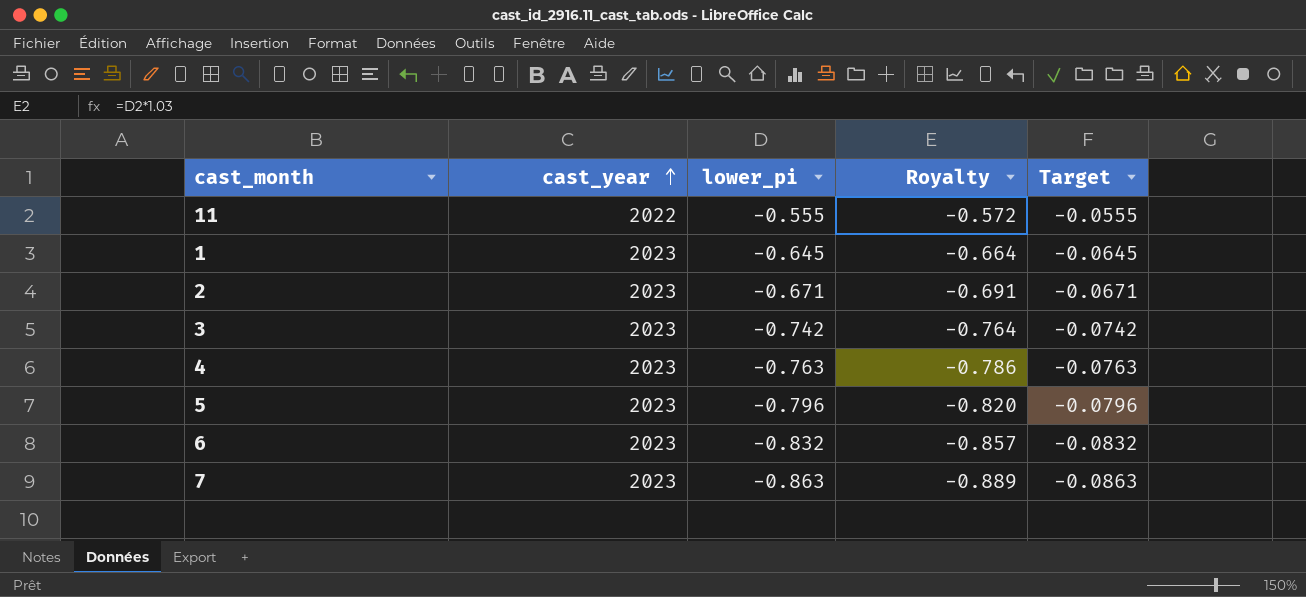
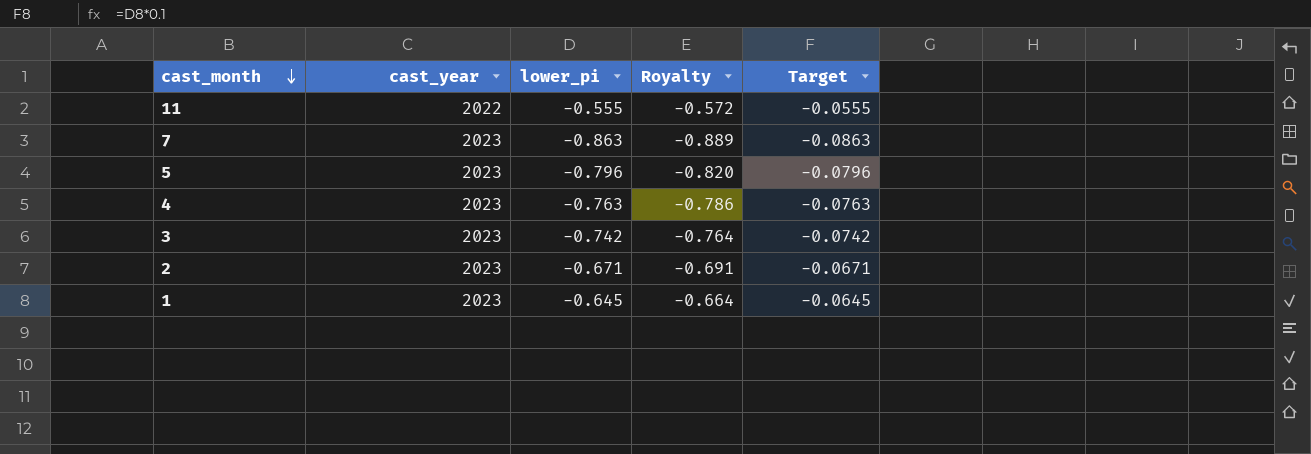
row order: cast_year ascending -> cast_month descending
row 6: 2023 | -0.832 | -0.857 | -0.0832 -> none

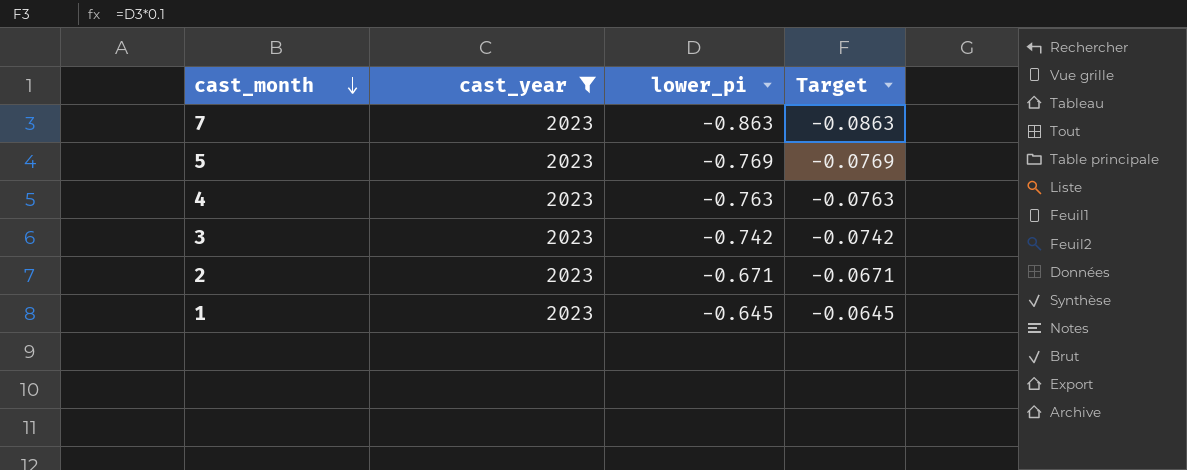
filter: none -> cast_year = 2023
column Royalty | formula: [lower_pi] * 1.03 -> none
5 | lower_pi: -0.796 -> -0.769
5 | Target: -0.0796 -> -0.0769

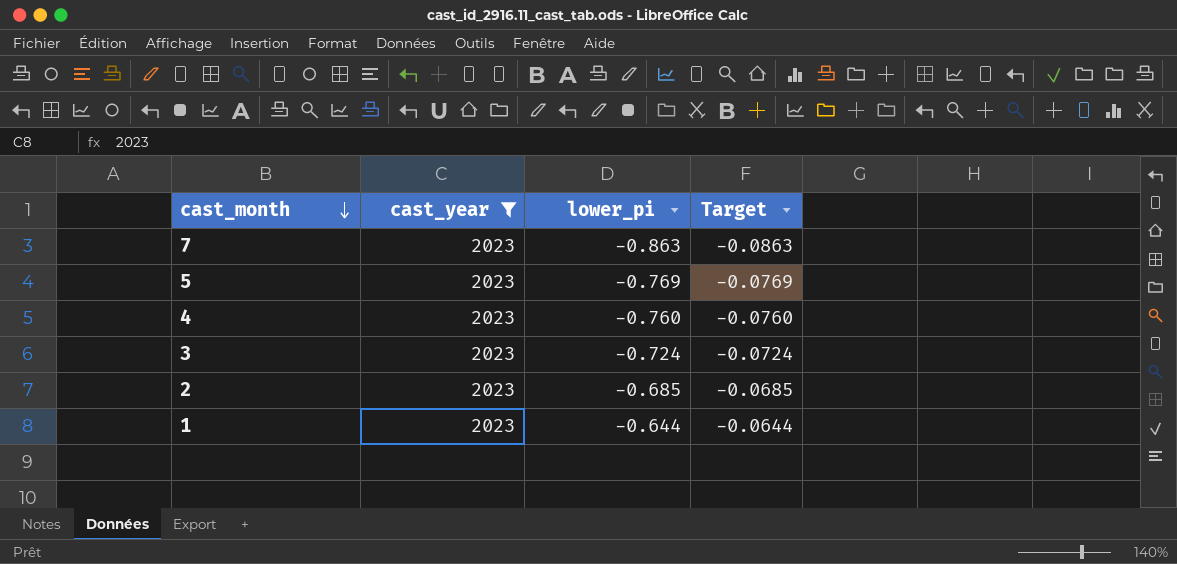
4 | lower_pi: -0.763 -> -0.760
4 | Target: -0.0763 -> -0.0760
3 | lower_pi: -0.742 -> -0.724
3 | Target: -0.0742 -> -0.0724
2 | lower_pi: -0.671 -> -0.685
2 | Target: -0.0671 -> -0.0685
1 | lower_pi: -0.645 -> -0.644
1 | Target: -0.0645 -> -0.0644

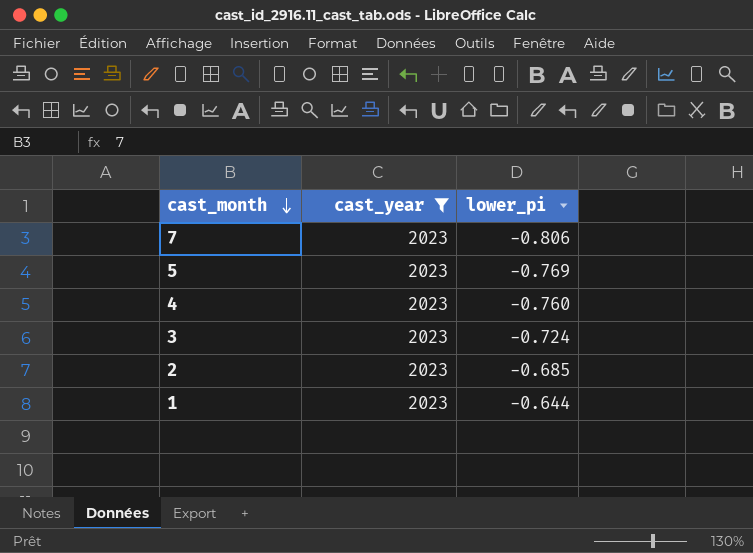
column Target | formula: [lower_pi] * 0.1 -> none
7 | lower_pi: -0.863 -> -0.806

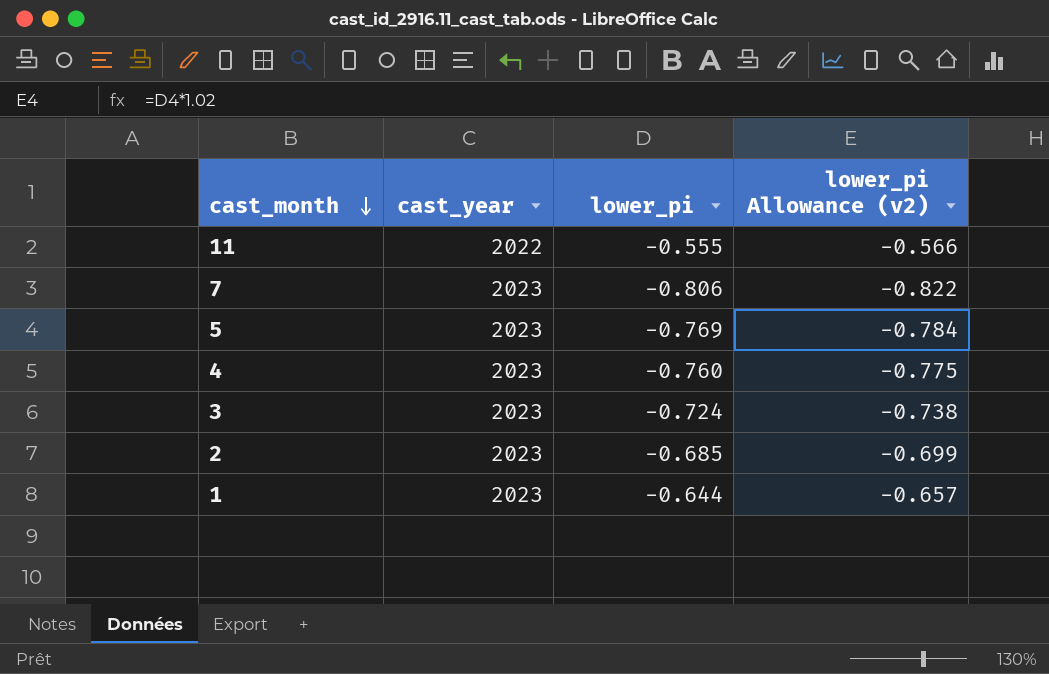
filter: cast_year = 2023 -> none
column lower_pi Allowance (v2) | formula: none -> [lower_pi] * 1.02

